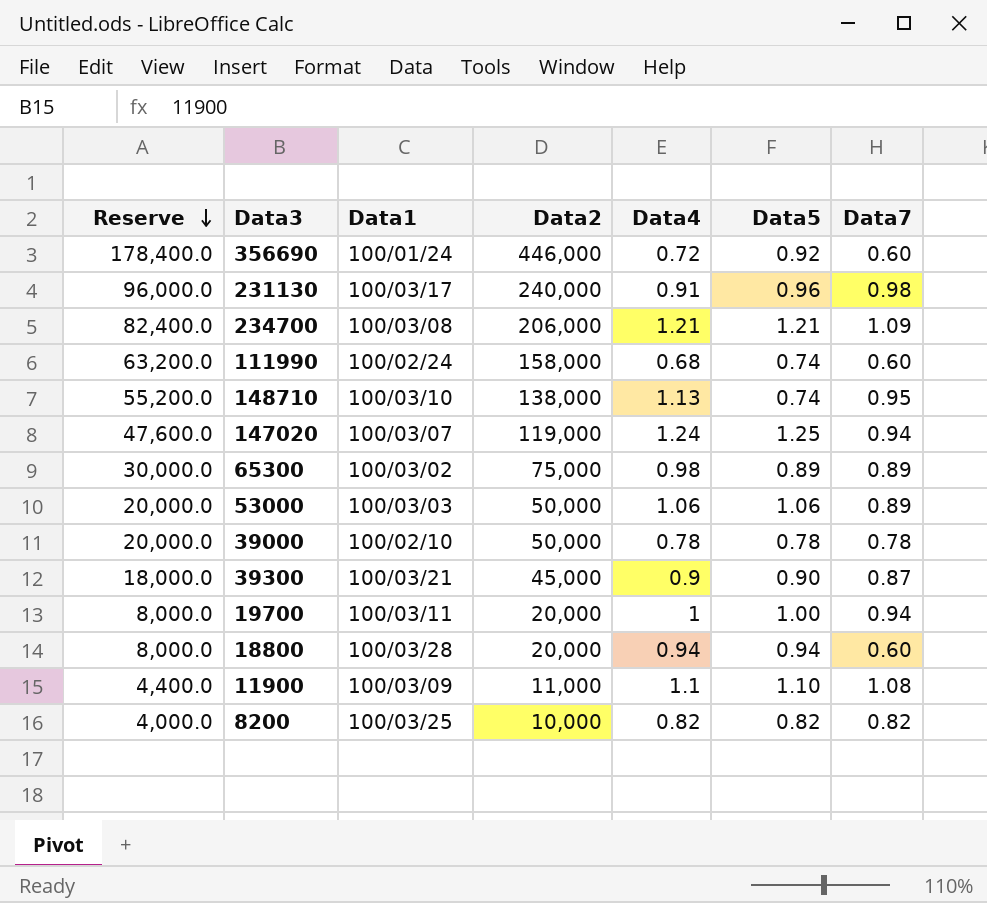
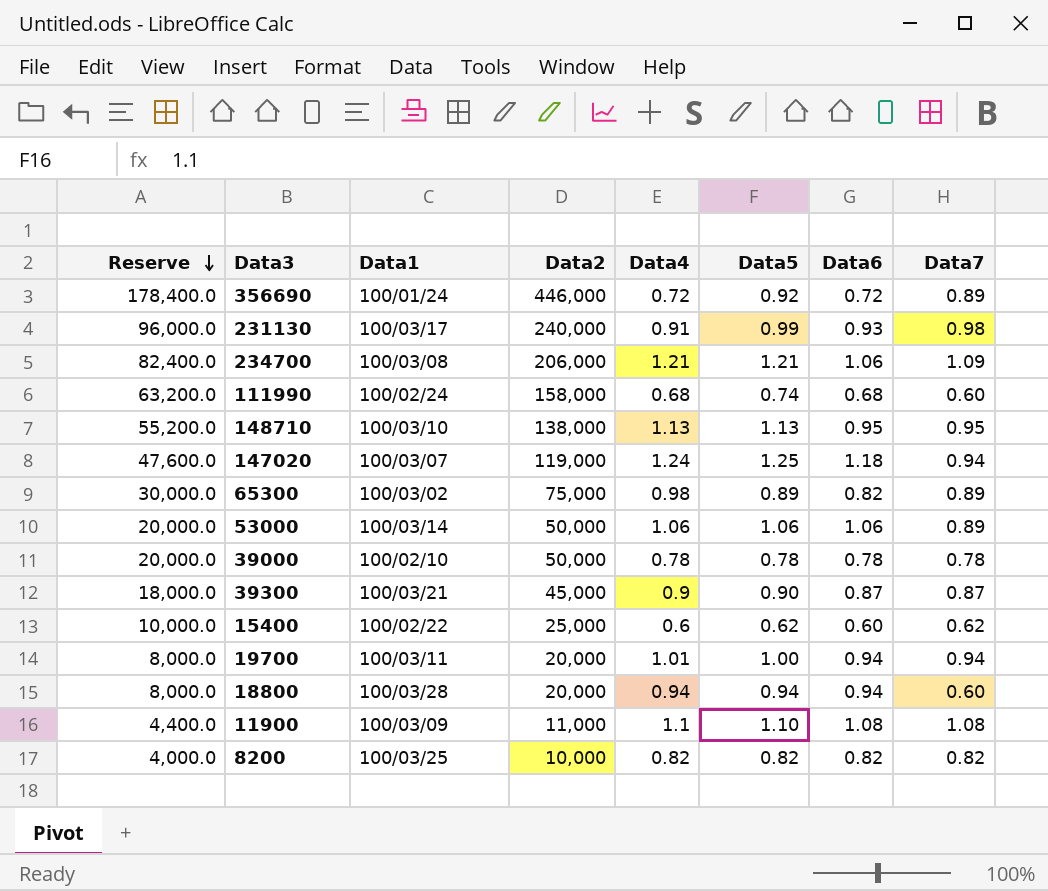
column Data6 | position: none -> 7
356690 | Data7: 0.60 -> 0.89
231130 | Data5: 0.96 -> 0.99
148710 | Data5: 0.74 -> 1.13
53000 | Data1: 100/03/03 -> 100/03/14
row 15400: none -> 10,000.0 | 100/02/22 | 25,000 | 0.6 | 0.62 | 0.60 | 0.62
19700 | Data4: 1 -> 1.01

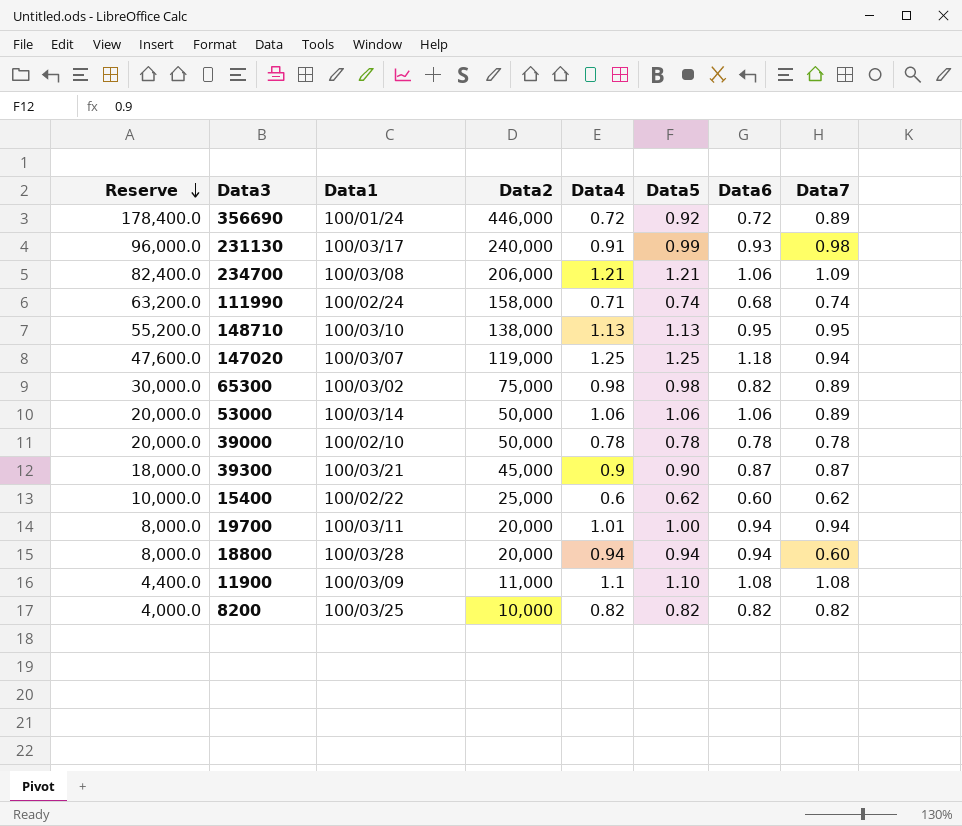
111990 | Data4: 0.68 -> 0.71
111990 | Data7: 0.60 -> 0.74
147020 | Data4: 1.24 -> 1.25
65300 | Data5: 0.89 -> 0.98

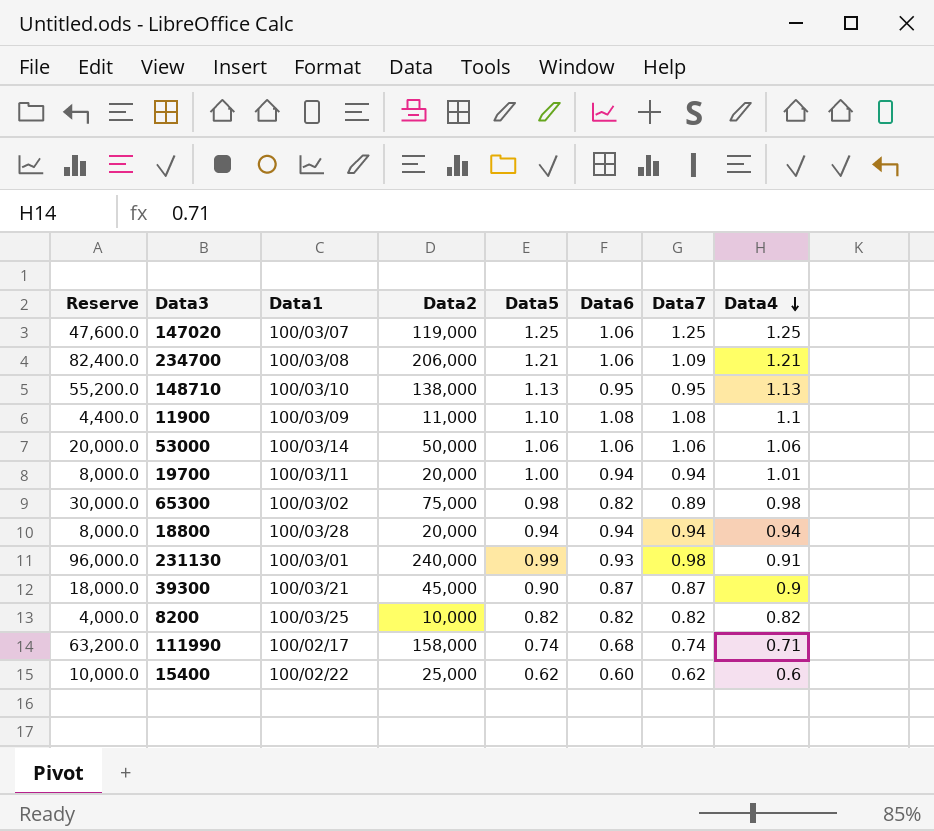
row order: Reserve descending -> Data4 descending
column Data4 | position: 5 -> 8
row 356690: 178,400.0 | 100/01/24 | 446,000 | 0.72 | 0.92 | 0.72 | 0.89 -> none
row 39000: 20,000.0 | 100/02/10 | 50,000 | 0.78 | 0.78 | 0.78 | 0.78 -> none
147020 | Data6: 1.18 -> 1.06
147020 | Data7: 0.94 -> 1.25
53000 | Data7: 0.89 -> 1.06
18800 | Data7: 0.60 -> 0.94
231130 | Data1: 100/03/17 -> 100/03/01
111990 | Data1: 100/02/24 -> 100/02/17

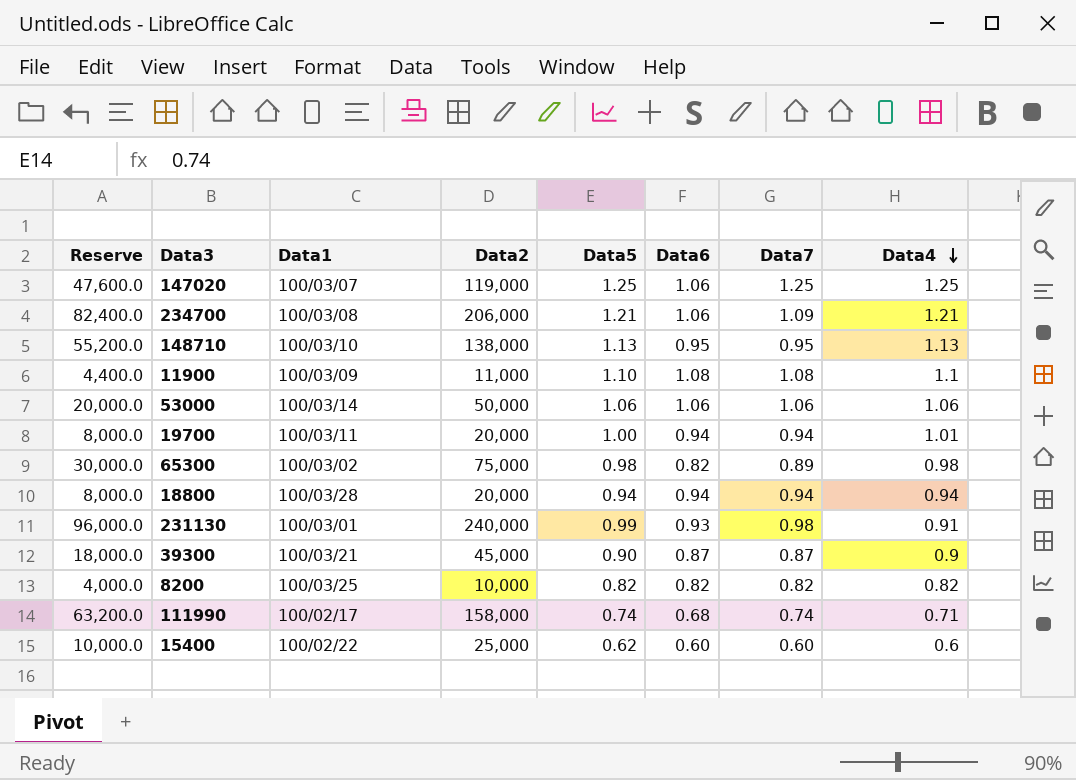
15400 | Data7: 0.62 -> 0.60

